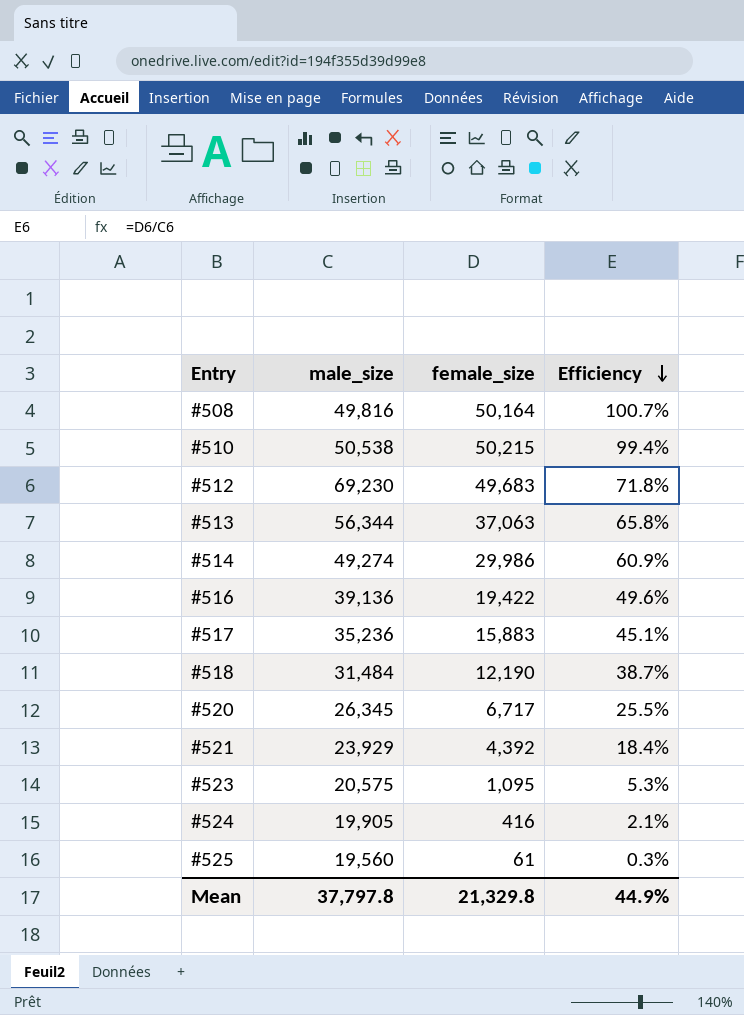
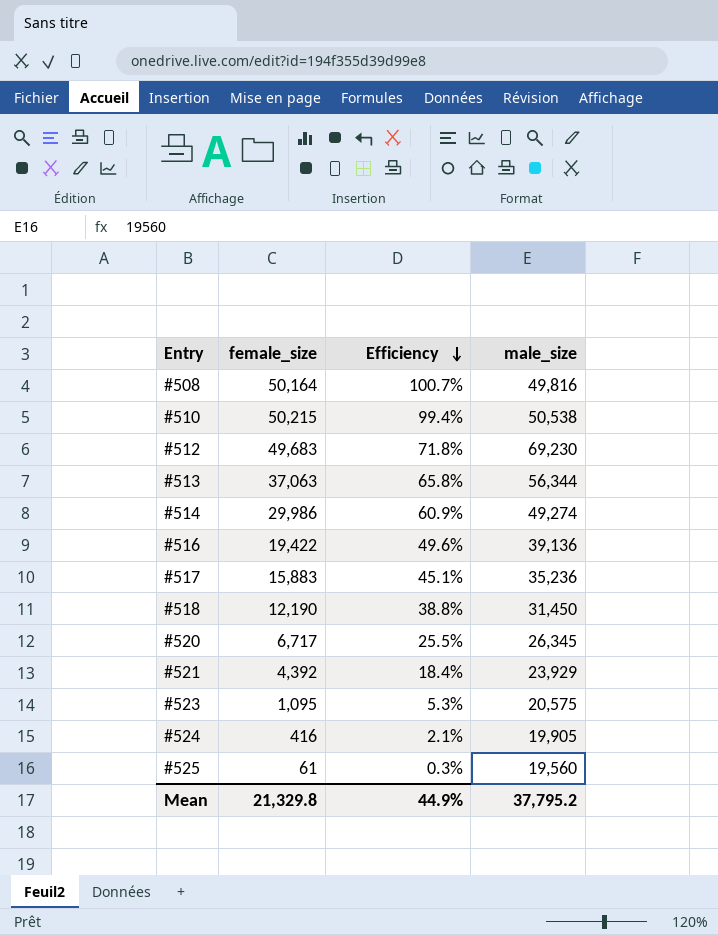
column male_size | position: 2 -> 4
#518 | Efficiency: 38.7% -> 38.8%
#518 | male_size: 31,484 -> 31,450
Mean | male_size: 37,797.8 -> 37,795.2

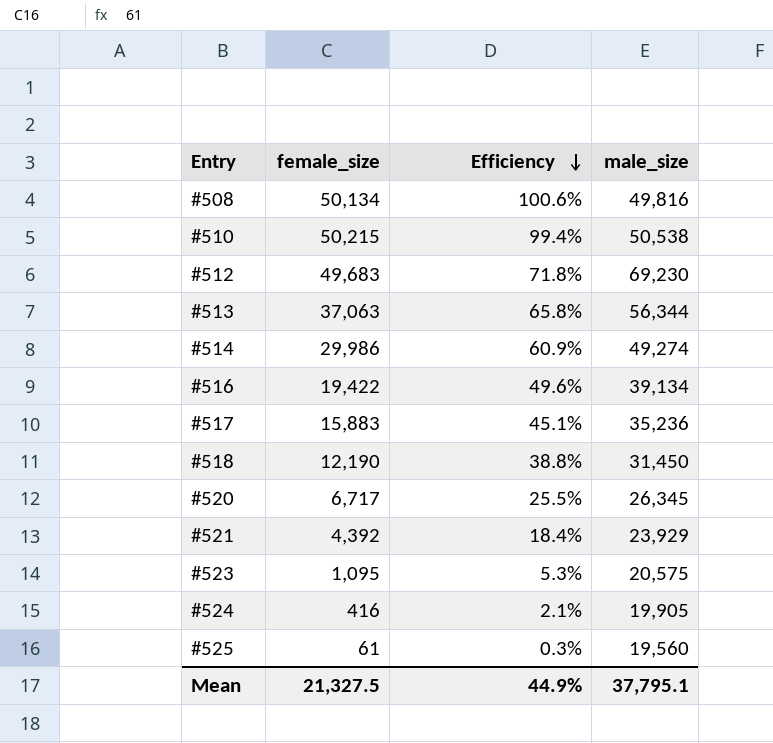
#508 | female_size: 50,164 -> 50,134
#508 | Efficiency: 100.7% -> 100.6%
#516 | male_size: 39,136 -> 39,134
Mean | female_size: 21,329.8 -> 21,327.5
Mean | male_size: 37,795.2 -> 37,795.1

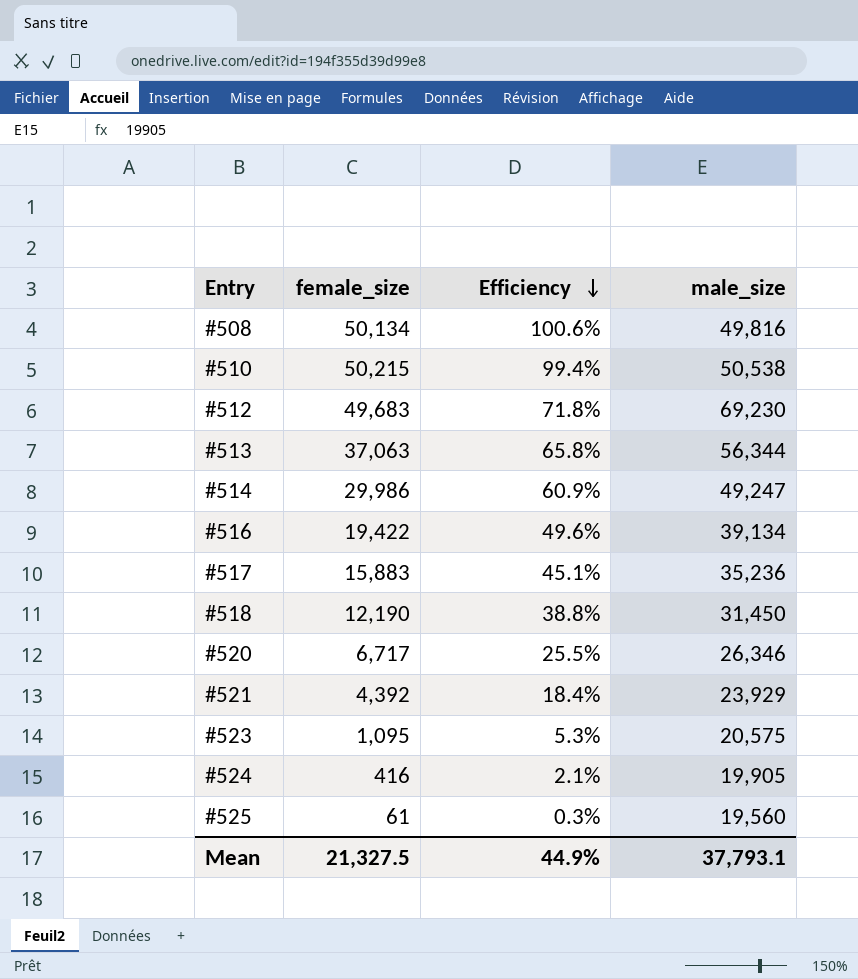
#514 | male_size: 49,274 -> 49,247
#520 | male_size: 26,345 -> 26,346
Mean | male_size: 37,795.1 -> 37,793.1

